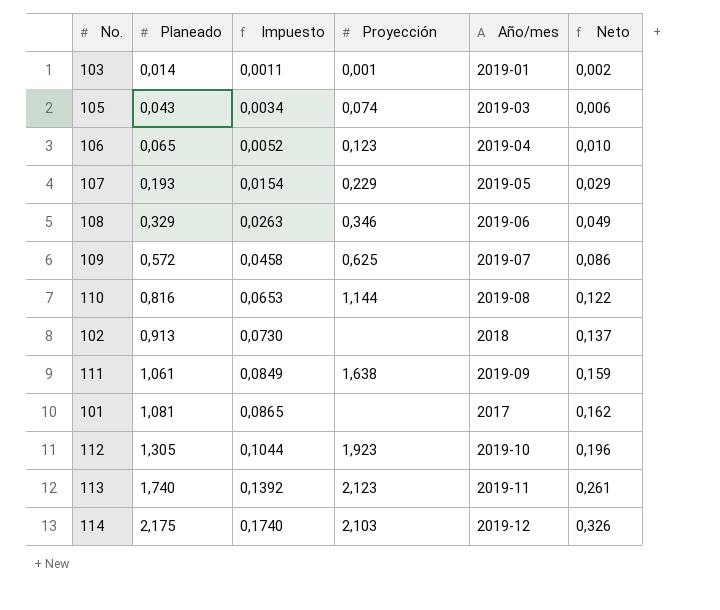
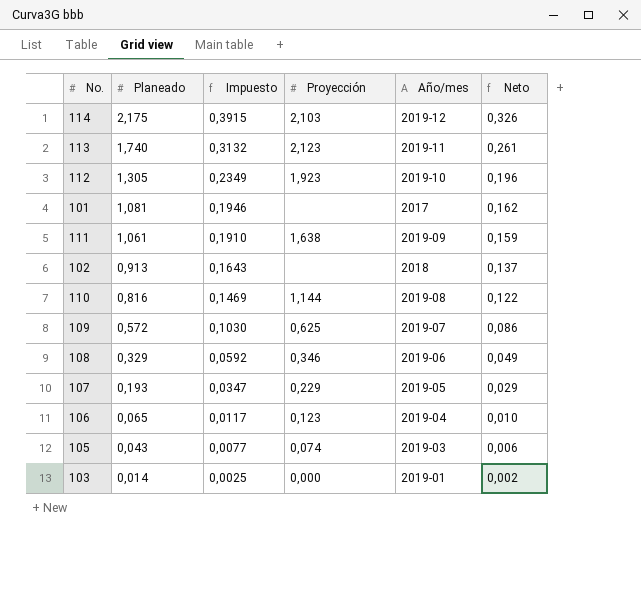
row order: Planeado ascending -> Planeado descending
column Impuesto | formula: [Planeado] * 0,08 -> [Planeado] * 0,18
103 | Proyección: 0,001 -> 0,000

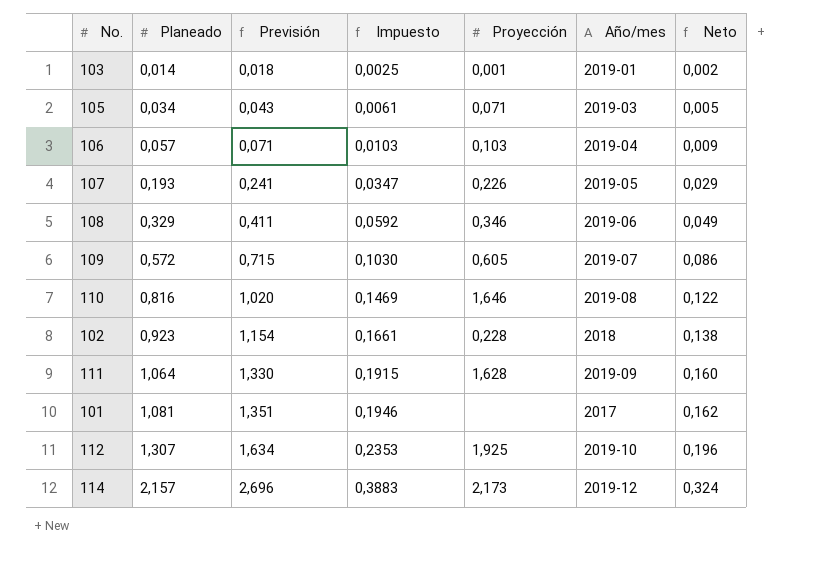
row order: Planeado descending -> Planeado ascending
column Previsión | formula: none -> [Planeado] * 1,25
row 113: 1,740 | 0,3132 | 2,123 | 2019-11 | 0,261 -> none
103 | Proyección: 0,000 -> 0,001
105 | Planeado: 0,043 -> 0,034
105 | Impuesto: 0,0077 -> 0,0061
105 | Proyección: 0,074 -> 0,071
105 | Neto: 0,006 -> 0,005
106 | Planeado: 0,065 -> 0,057
106 | Impuesto: 0,0117 -> 0,0103
106 | Proyección: 0,123 -> 0,103
106 | Neto: 0,010 -> 0,009
107 | Proyección: 0,229 -> 0,226
109 | Proyección: 0,625 -> 0,605
110 | Proyección: 1,144 -> 1,646
102 | Planeado: 0,913 -> 0,923
102 | Impuesto: 0,1643 -> 0,1661
102 | Proyección: none -> 0,228
102 | Neto: 0,137 -> 0,138
111 | Planeado: 1,061 -> 1,064
111 | Impuesto: 0,1910 -> 0,1915
111 | Proyección: 1,638 -> 1,628
111 | Neto: 0,159 -> 0,160
112 | Planeado: 1,305 -> 1,307
112 | Impuesto: 0,2349 -> 0,2353
112 | Proyección: 1,923 -> 1,925
114 | Planeado: 2,175 -> 2,157
114 | Impuesto: 0,3915 -> 0,3883
114 | Proyección: 2,103 -> 2,173
114 | Neto: 0,326 -> 0,324

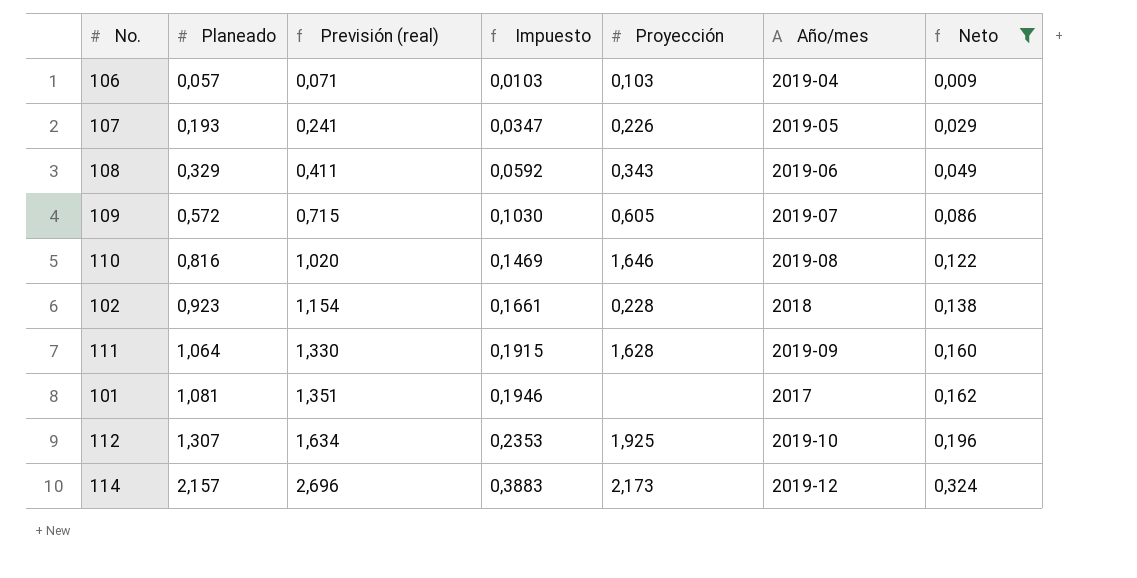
filter: none -> Neto >= 0,009
column name: Previsión -> Previsión (real)
108 | Proyección: 0,346 -> 0,343

